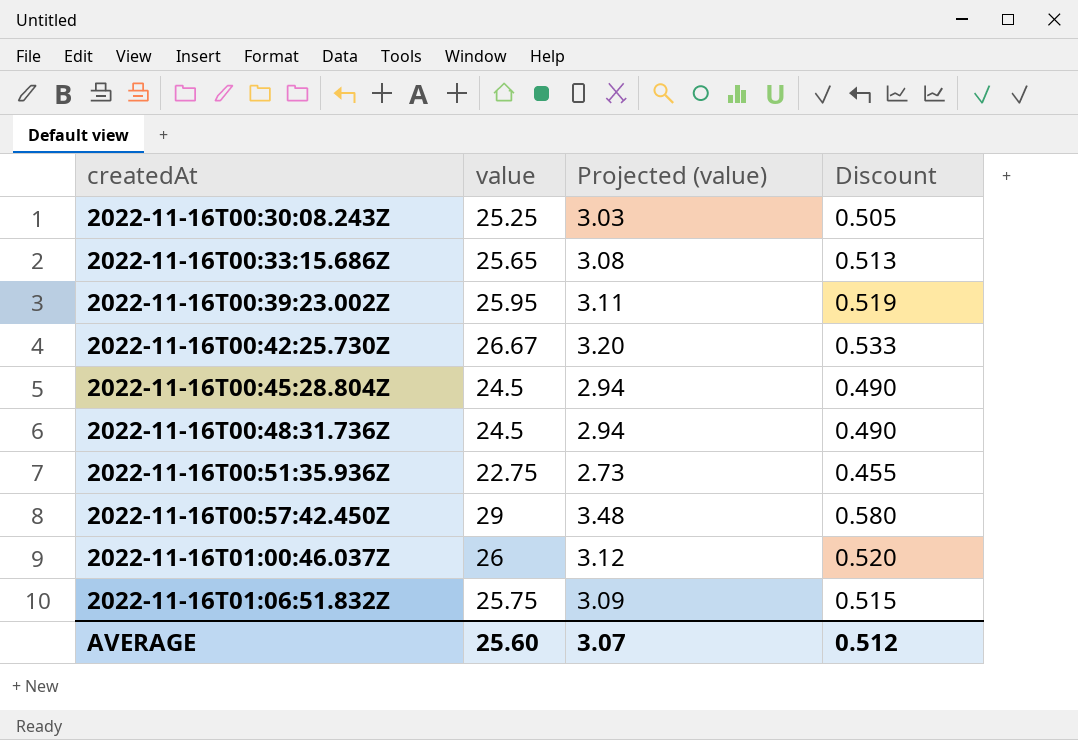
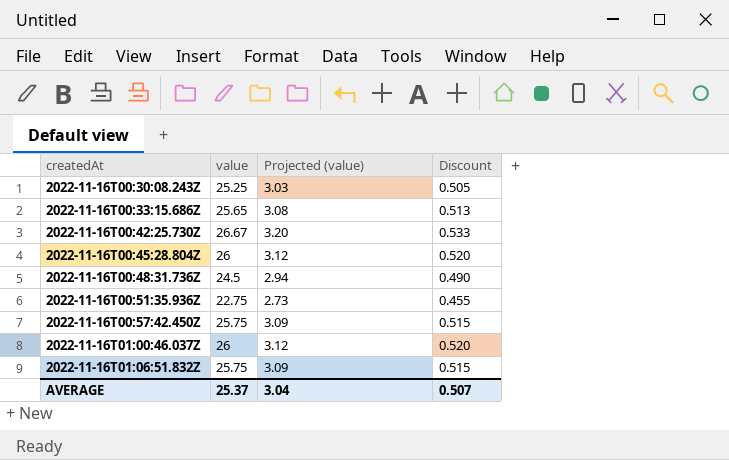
row 2022-11-16T00:39:23.002Z: 25.95 | 3.11 | 0.519 -> none
2022-11-16T00:45:28.804Z | value: 24.5 -> 26
2022-11-16T00:45:28.804Z | Projected (value): 2.94 -> 3.12
2022-11-16T00:45:28.804Z | Discount: 0.490 -> 0.520
2022-11-16T00:57:42.450Z | value: 29 -> 25.75
2022-11-16T00:57:42.450Z | Projected (value): 3.48 -> 3.09
2022-11-16T00:57:42.450Z | Discount: 0.580 -> 0.515
AVERAGE | value: 25.60 -> 25.37
AVERAGE | Projected (value): 3.07 -> 3.04
AVERAGE | Discount: 0.512 -> 0.507

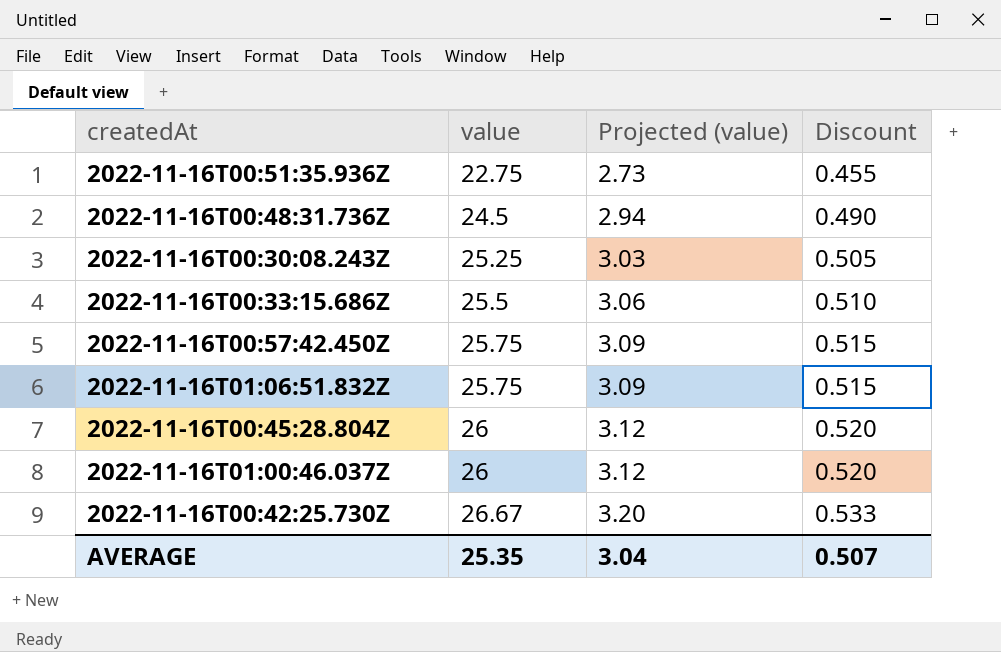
row order: createdAt ascending -> value ascending
2022-11-16T00:33:15.686Z | value: 25.65 -> 25.5
2022-11-16T00:33:15.686Z | Projected (value): 3.08 -> 3.06
2022-11-16T00:33:15.686Z | Discount: 0.513 -> 0.510
AVERAGE | value: 25.37 -> 25.35

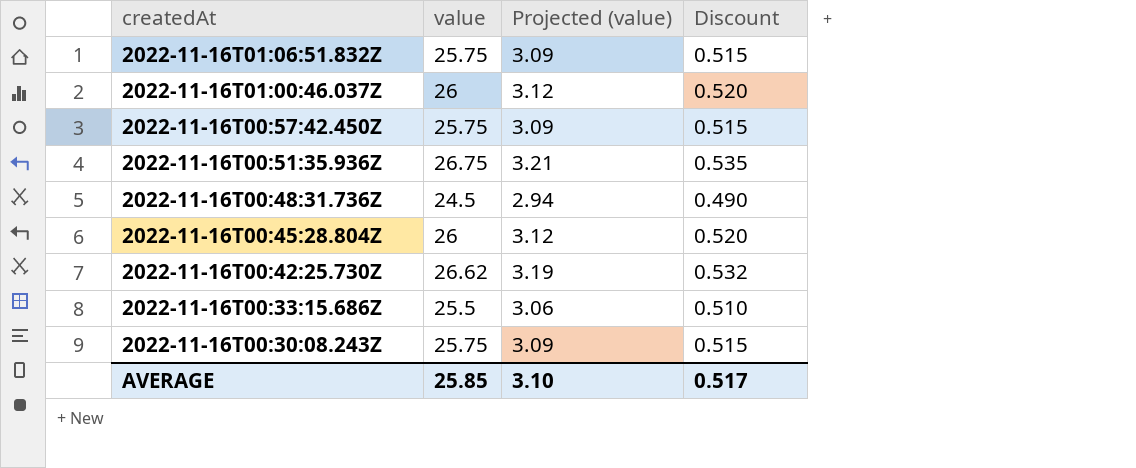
row order: value ascending -> createdAt descending
2022-11-16T00:51:35.936Z | value: 22.75 -> 26.75
2022-11-16T00:51:35.936Z | Projected (value): 2.73 -> 3.21
2022-11-16T00:51:35.936Z | Discount: 0.455 -> 0.535
2022-11-16T00:42:25.730Z | value: 26.67 -> 26.62
2022-11-16T00:42:25.730Z | Projected (value): 3.20 -> 3.19
2022-11-16T00:42:25.730Z | Discount: 0.533 -> 0.532
2022-11-16T00:30:08.243Z | value: 25.25 -> 25.75
2022-11-16T00:30:08.243Z | Projected (value): 3.03 -> 3.09
2022-11-16T00:30:08.243Z | Discount: 0.505 -> 0.515
AVERAGE | value: 25.35 -> 25.85
AVERAGE | Projected (value): 3.04 -> 3.10
AVERAGE | Discount: 0.507 -> 0.517

